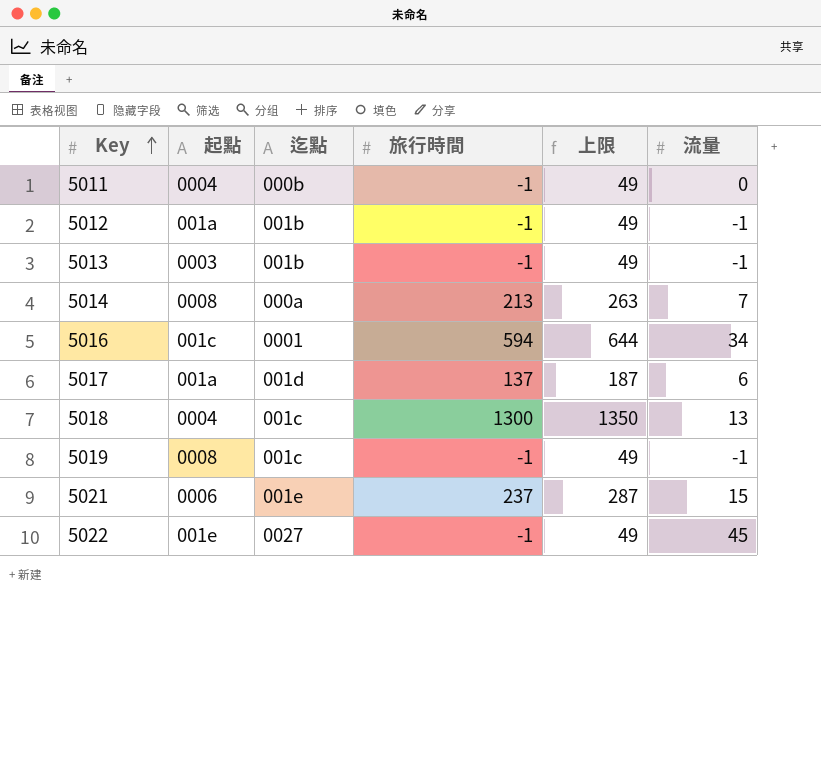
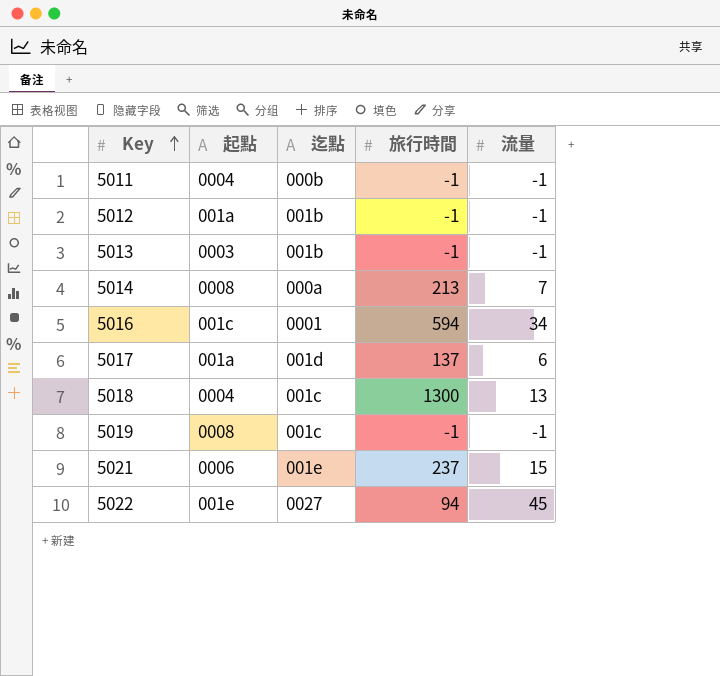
column 上限 | formula: [旅行時間] + 50 -> none
5011 | 流量: 0 -> -1
5022 | 旅行時間: -1 -> 94

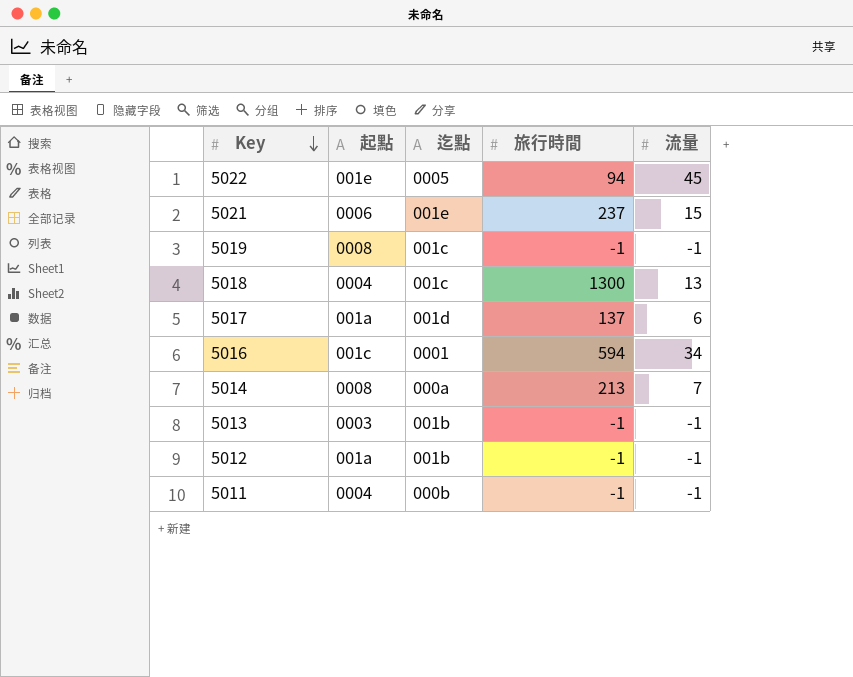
row order: Key ascending -> Key descending
5022 | 迄點: 0027 -> 0005

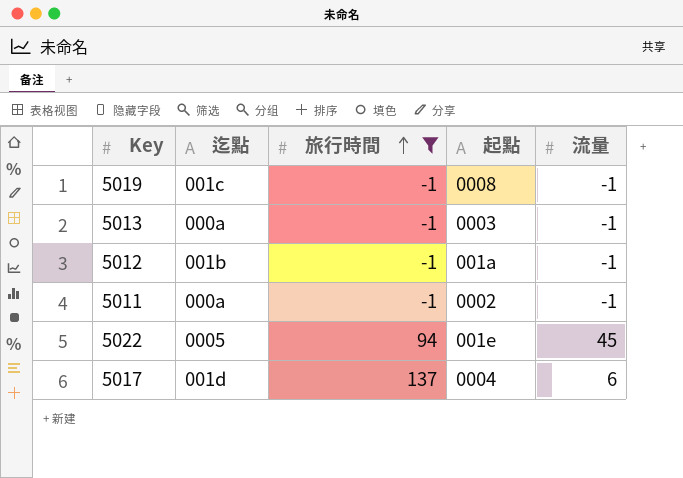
filter: none -> 旅行時間 <= 137
row order: Key descending -> 旅行時間 ascending
column 起點 | position: 2 -> 4
5013 | 迄點: 001b -> 000a
5011 | 迄點: 000b -> 000a
5011 | 起點: 0004 -> 0002
5017 | 起點: 001a -> 0004

